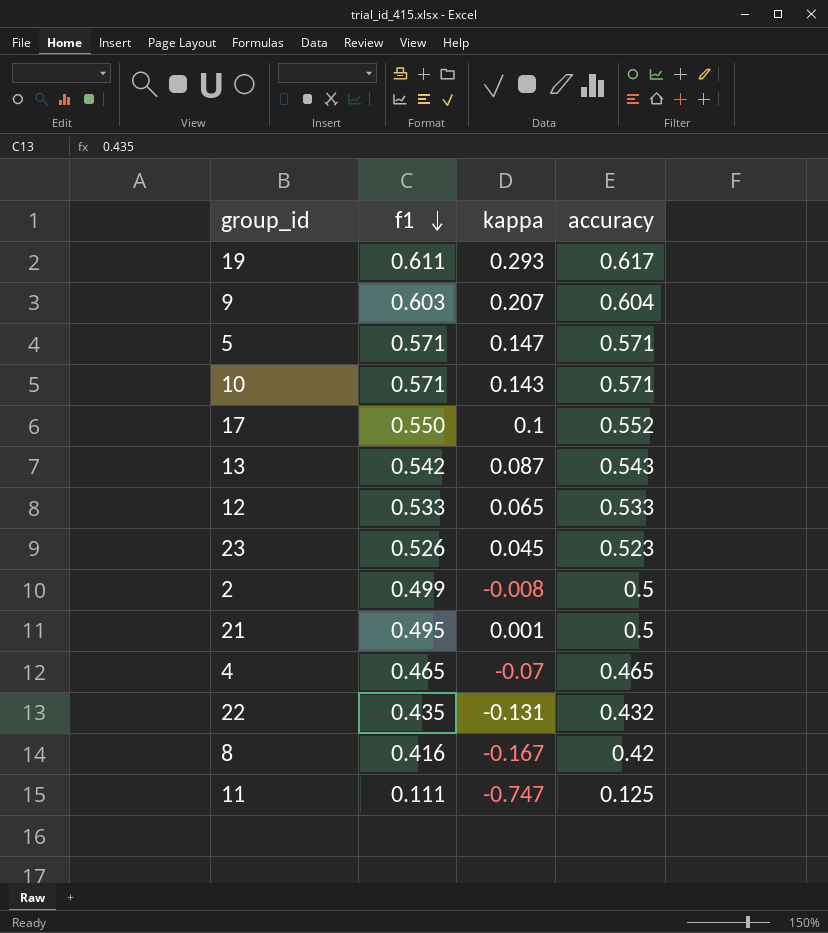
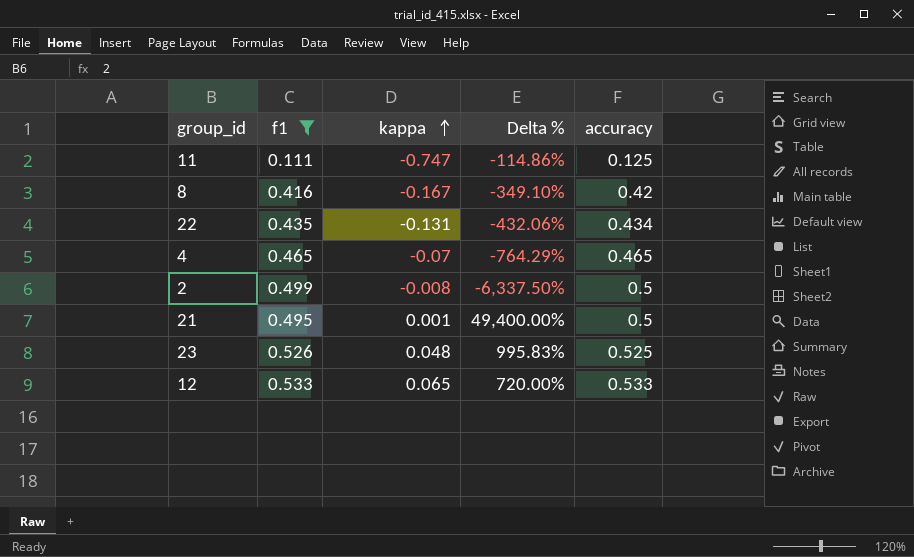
filter: none -> f1 <= 0.533
row order: f1 descending -> kappa ascending
column Delta % | formula: none -> ([f1] - [kappa]) / [kappa]
22 | accuracy: 0.432 -> 0.434
23 | kappa: 0.045 -> 0.048
23 | accuracy: 0.523 -> 0.525

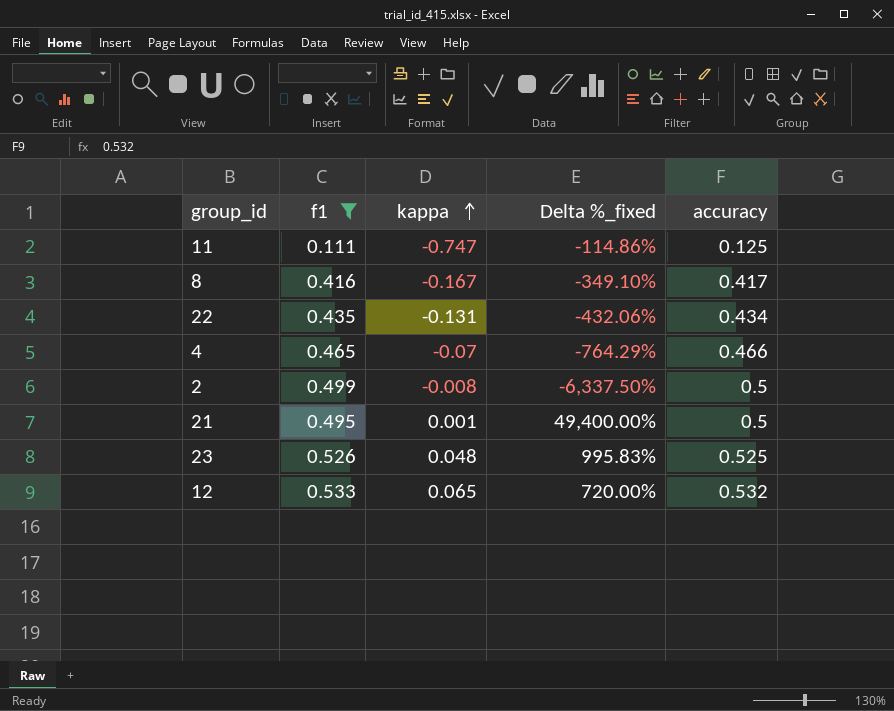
column name: Delta % -> Delta %_fixed
8 | accuracy: 0.42 -> 0.417
4 | accuracy: 0.465 -> 0.466
12 | accuracy: 0.533 -> 0.532

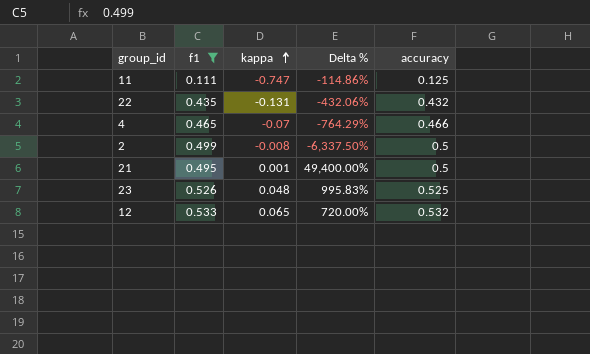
column name: Delta %_fixed -> Delta %
row 8: 0.416 | -0.167 | -349.10% | 0.417 -> none
22 | accuracy: 0.434 -> 0.432

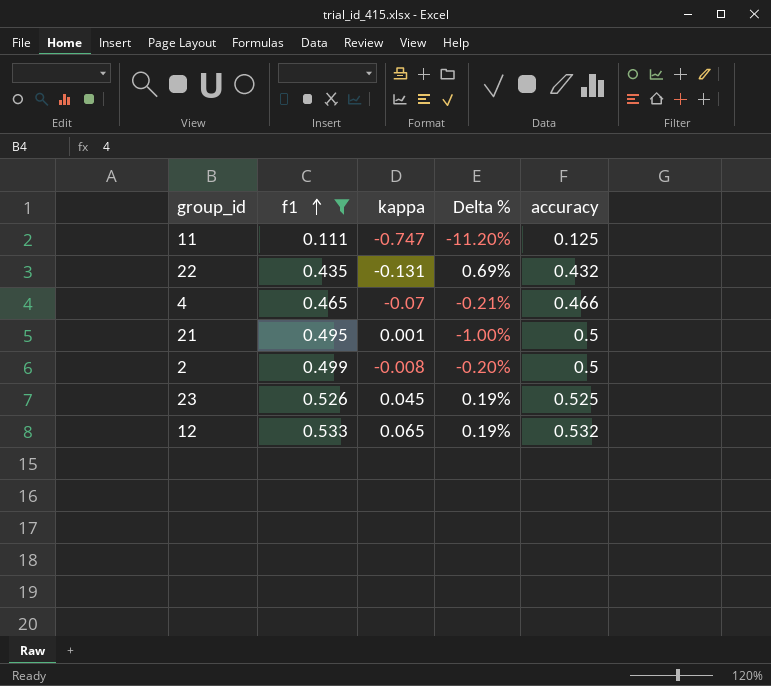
row order: kappa ascending -> f1 ascending
column Delta % | formula: ([f1] - [kappa]) / [kappa] -> ([f1] - [accuracy]) / [accuracy]
23 | kappa: 0.048 -> 0.045

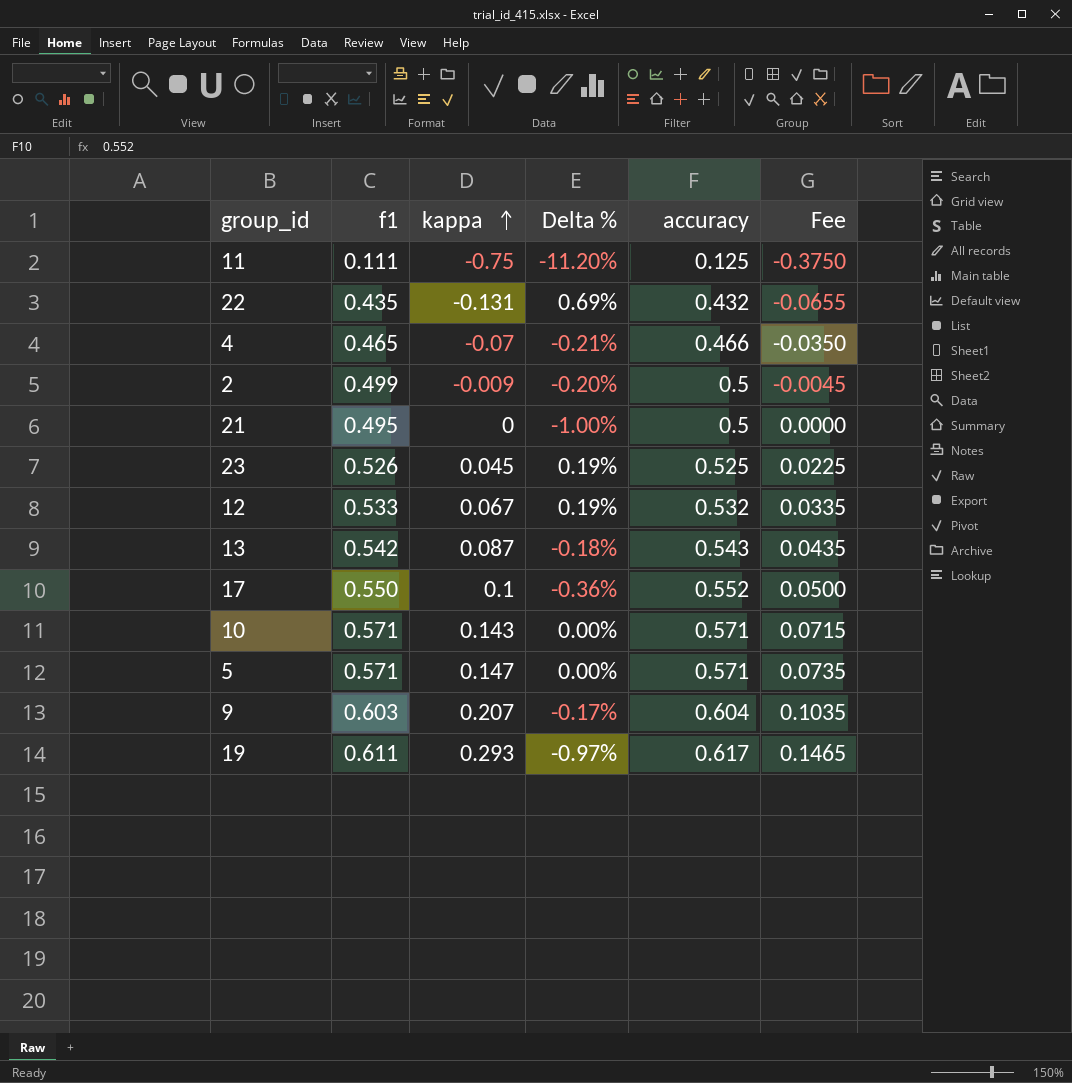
filter: f1 <= 0.533 -> none
row order: f1 ascending -> kappa ascending
column Fee | formula: none -> [kappa] * 0.5
11 | kappa: -0.747 -> -0.75
2 | kappa: -0.008 -> -0.009
21 | kappa: 0.001 -> 0
12 | kappa: 0.065 -> 0.067

